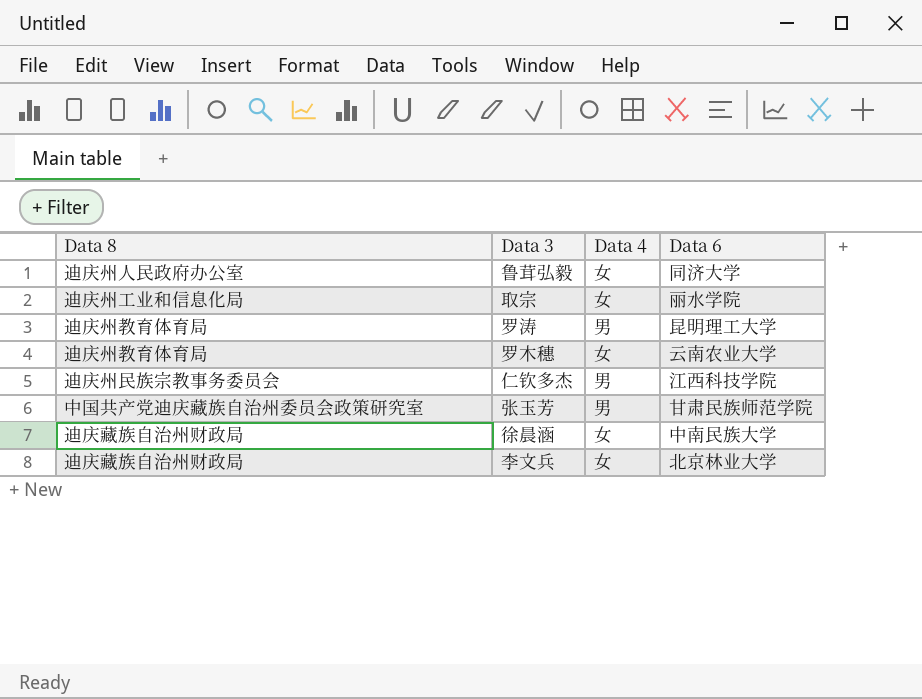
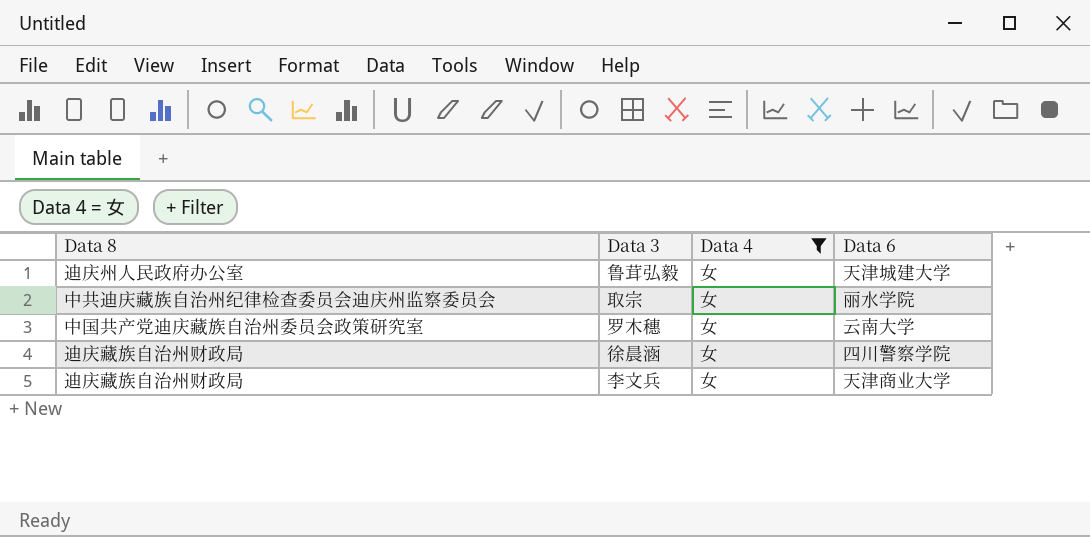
filter: none -> Data 4 = 女
鲁茸弘毅 | Data 6: 同济大学 -> 天津城建大学
取宗 | Data 8: 迪庆州工业和信息化局 -> 中共迪庆藏族自治州纪律检查委员会迪庆州监察委员会
罗木穗 | Data 8: 迪庆州教育体育局 -> 中国共产党迪庆藏族自治州委员会政策研究室
罗木穗 | Data 6: 云南农业大学 -> 云南大学
徐晨涵 | Data 6: 中南民族大学 -> 四川警察学院
李文兵 | Data 6: 北京林业大学 -> 天津商业大学

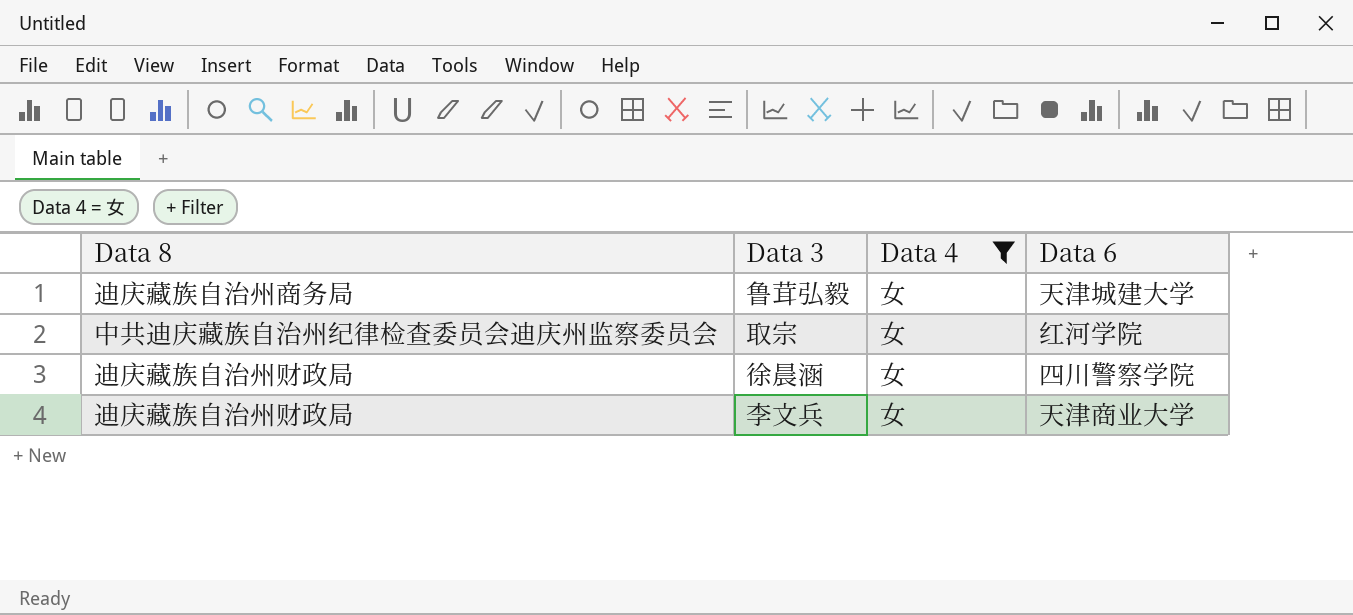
row 罗木穗: 中国共产党迪庆藏族自治州委员会政策研究室 | 女 | 云南大学 -> none
鲁茸弘毅 | Data 8: 迪庆州人民政府办公室 -> 迪庆藏族自治州商务局
取宗 | Data 6: 丽水学院 -> 红河学院

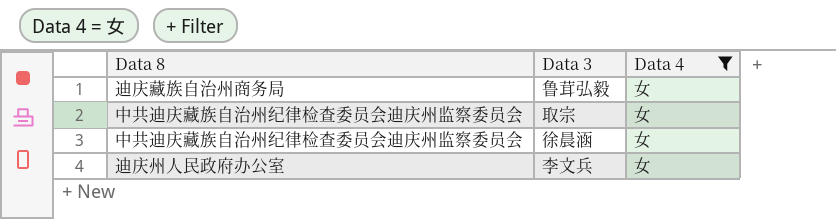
column Data 6 | position: 4 -> none
徐晨涵 | Data 8: 迪庆藏族自治州财政局 -> 中共迪庆藏族自治州纪律检查委员会迪庆州监察委员会
李文兵 | Data 8: 迪庆藏族自治州财政局 -> 迪庆州人民政府办公室

